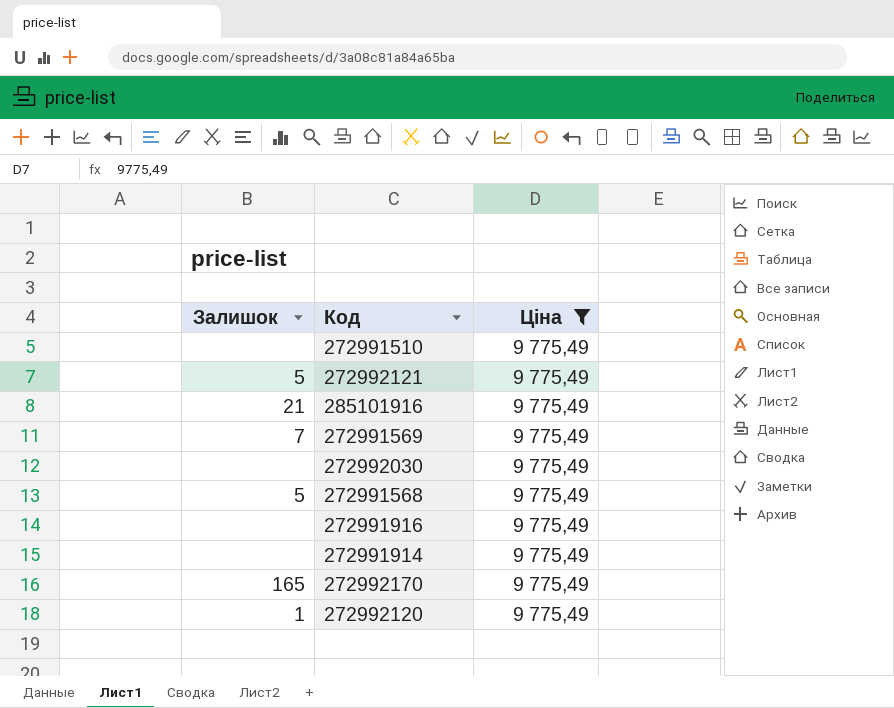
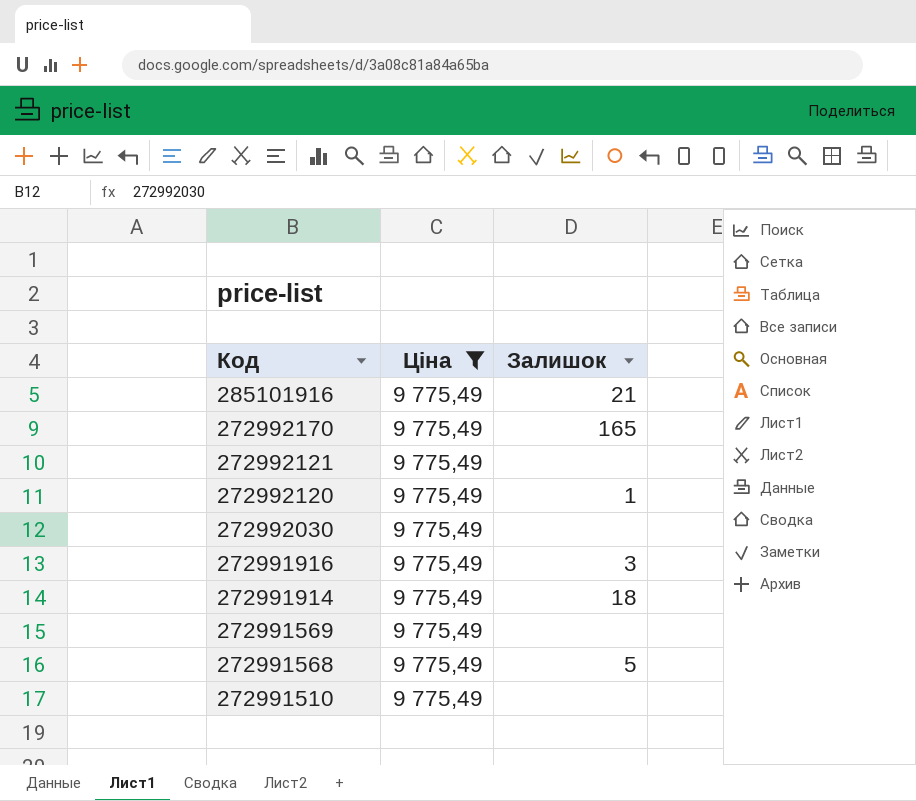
row order: none -> Код descending
column Залишок | position: 1 -> 3
272992121 | Залишок: 5 -> none
272991916 | Залишок: none -> 3
272991914 | Залишок: none -> 18
272991569 | Залишок: 7 -> none

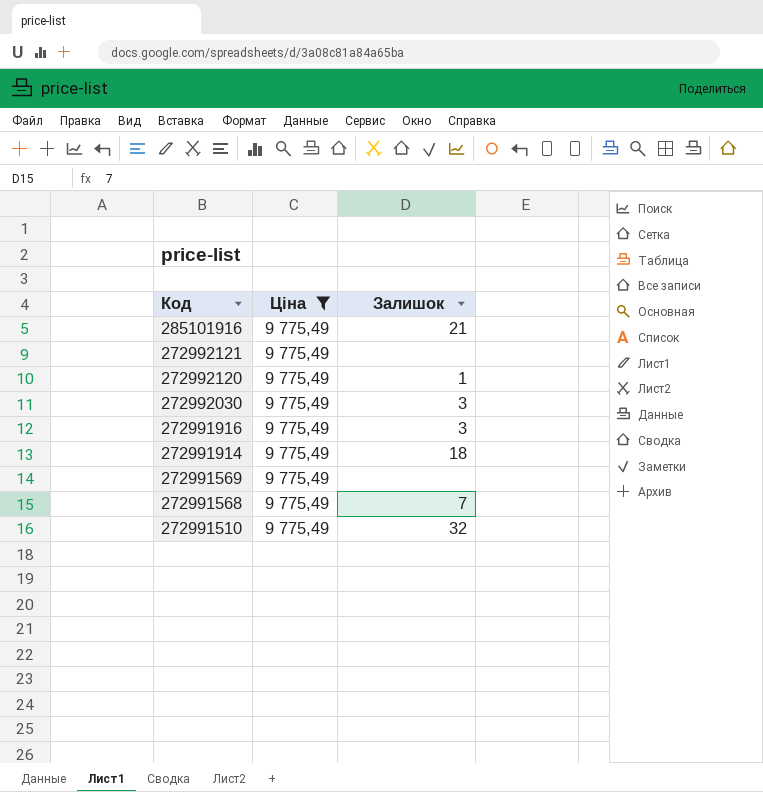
row 272992170: 9 775,49 | 165 -> none
272992030 | Залишок: none -> 3
272991568 | Залишок: 5 -> 7
272991510 | Залишок: none -> 32

